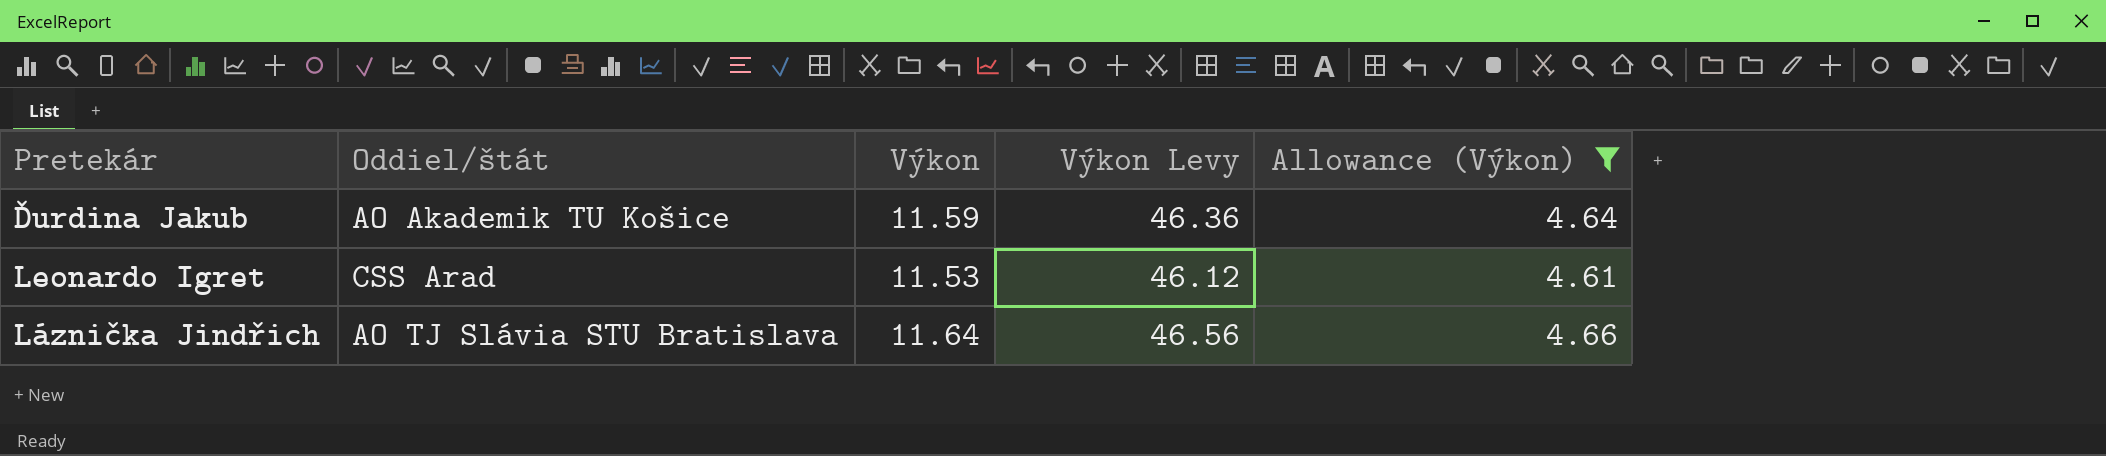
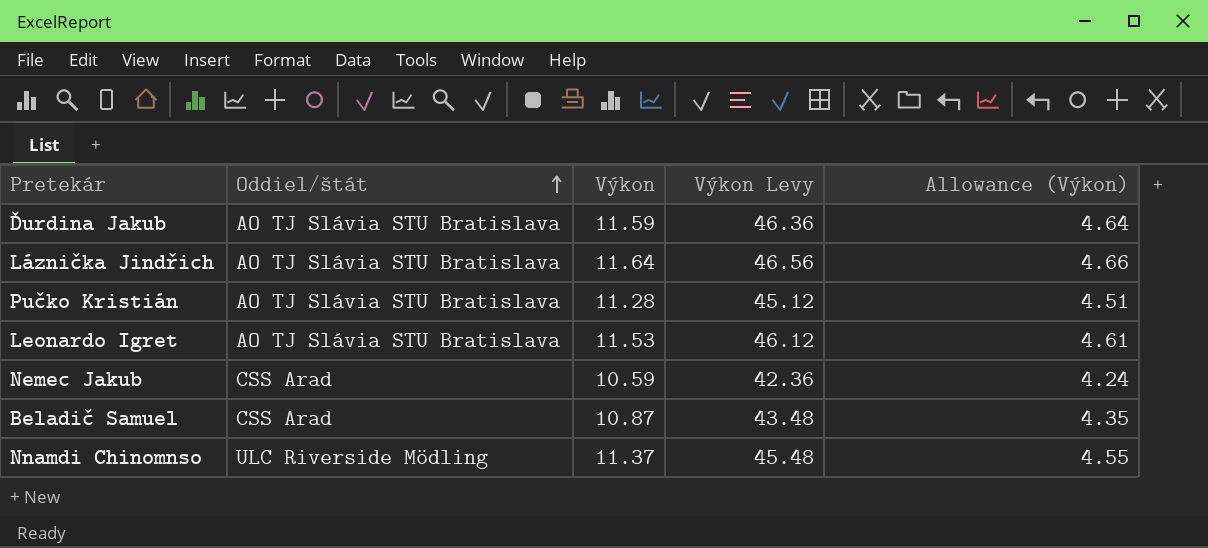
filter: Allowance (Výkon) >= 4.61 -> none
row order: none -> Oddiel/štát ascending
Ďurdina Jakub | Oddiel/štát: AO Akademik TU Košice -> AO TJ Slávia STU Bratislava
Leonardo Igret | Oddiel/štát: CSS Arad -> AO TJ Slávia STU Bratislava

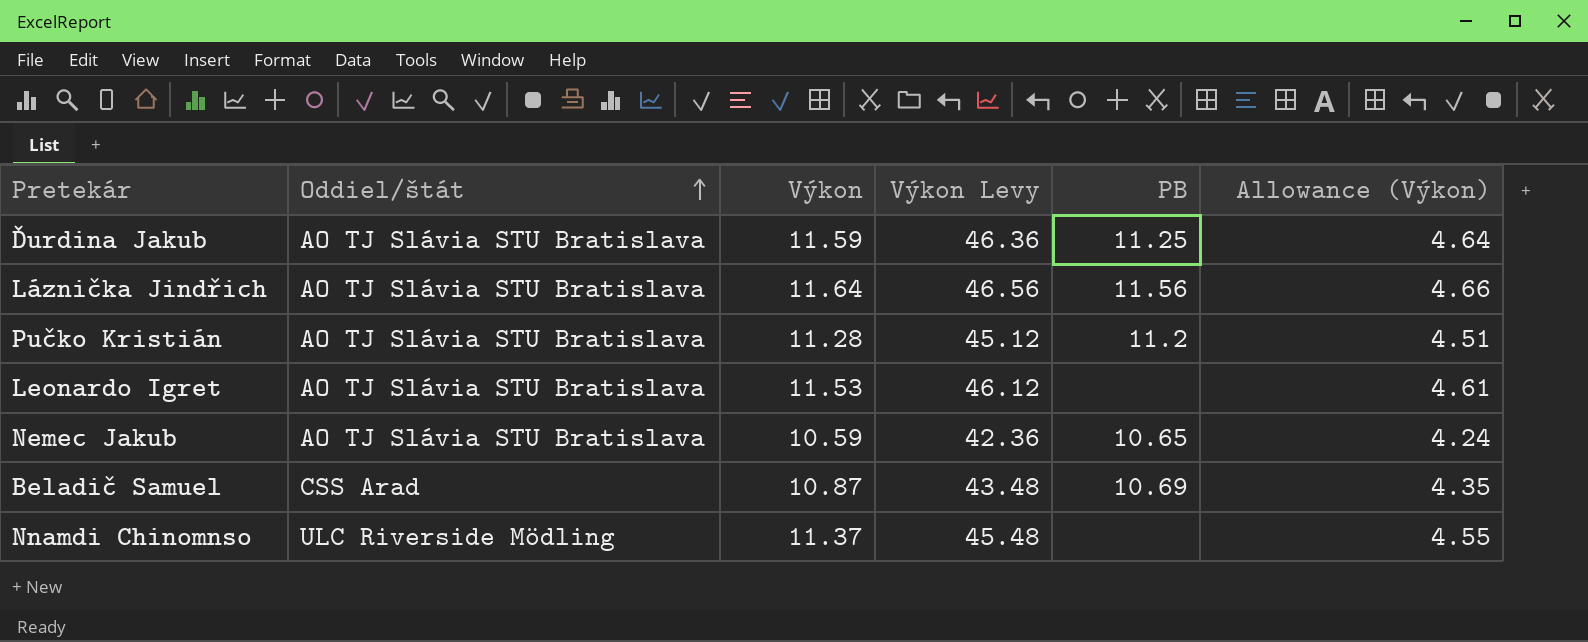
column PB | position: none -> 5
Nemec Jakub | Oddiel/štát: CSS Arad -> AO TJ Slávia STU Bratislava

